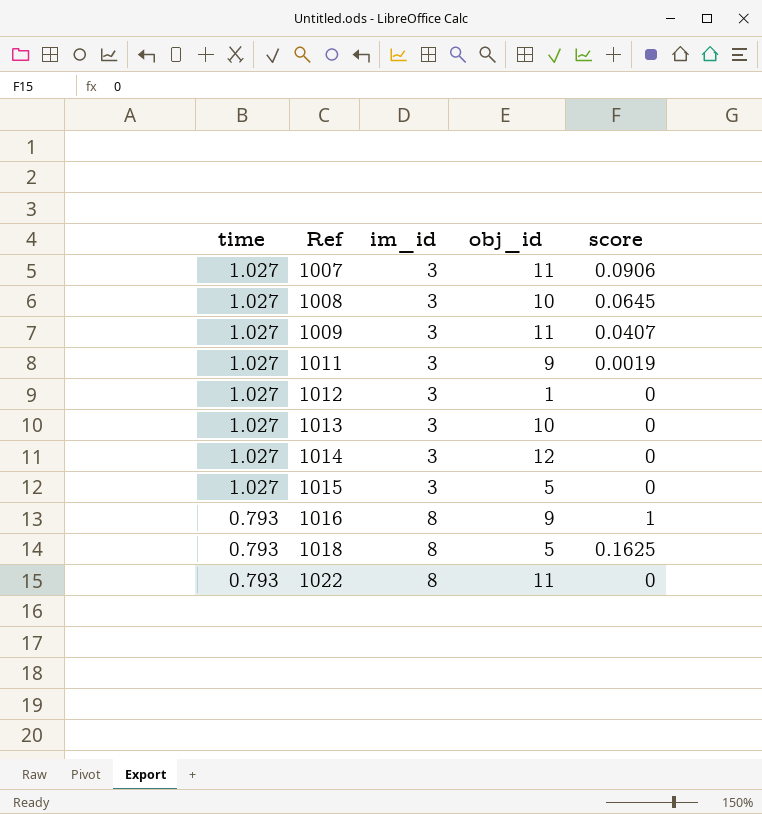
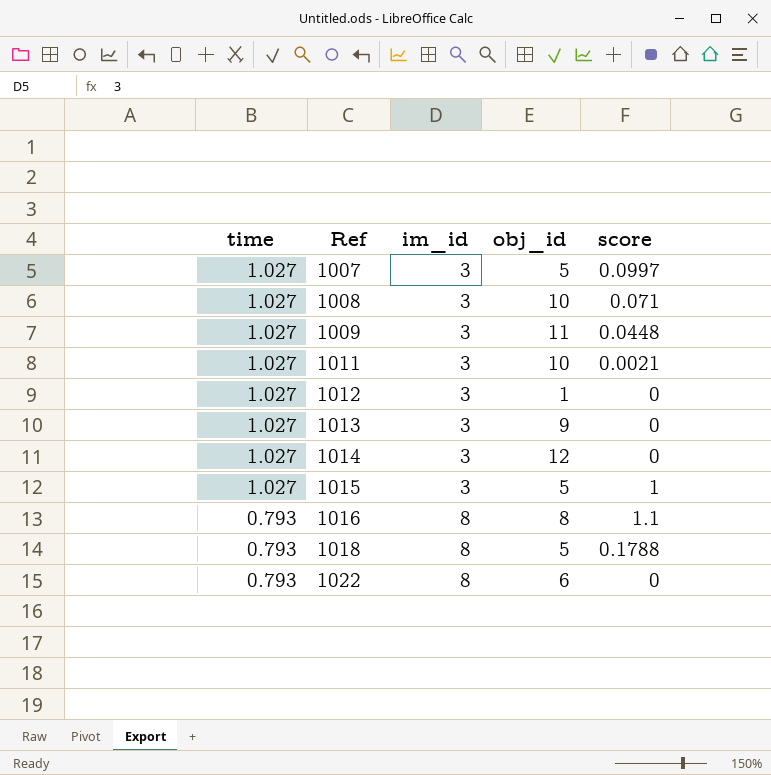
1007 | obj_id: 11 -> 5
1007 | score: 0.0906 -> 0.0997
1008 | score: 0.0645 -> 0.071
1009 | score: 0.0407 -> 0.0448
1011 | obj_id: 9 -> 10
1011 | score: 0.0019 -> 0.0021
1013 | obj_id: 10 -> 9
1015 | score: 0 -> 1
1016 | obj_id: 9 -> 8
1016 | score: 1 -> 1.1
1018 | score: 0.1625 -> 0.1788
1022 | obj_id: 11 -> 6

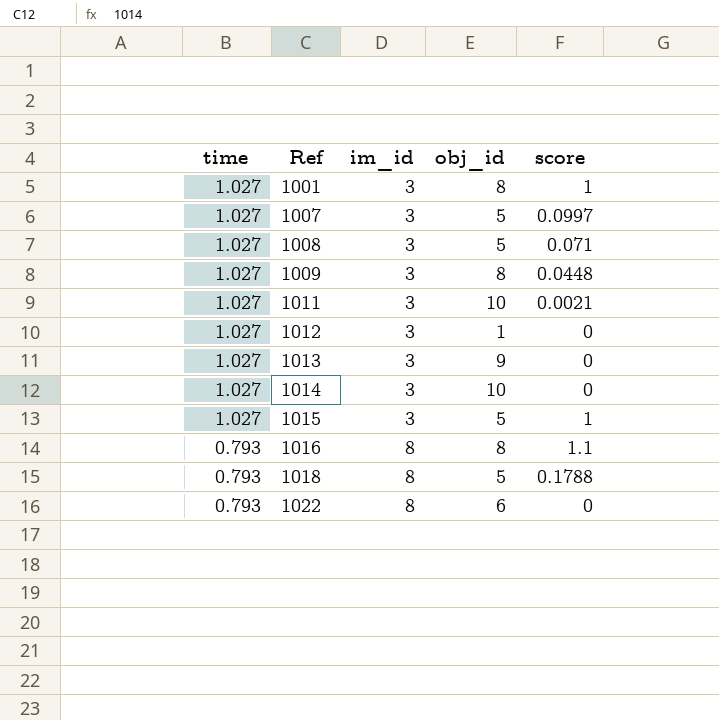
row 1001: none -> 1.027 | 3 | 8 | 1
1008 | obj_id: 10 -> 5
1009 | obj_id: 11 -> 8
1014 | obj_id: 12 -> 10

